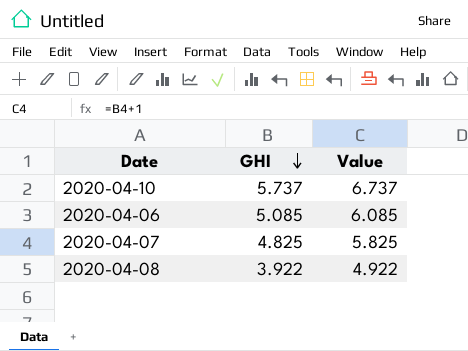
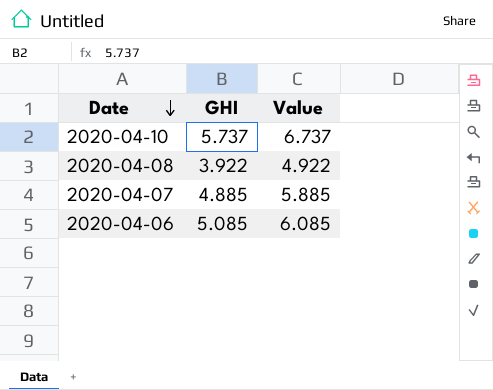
row order: GHI descending -> Date descending
2020-04-07 | GHI: 4.825 -> 4.885
2020-04-07 | Value: 5.825 -> 5.885

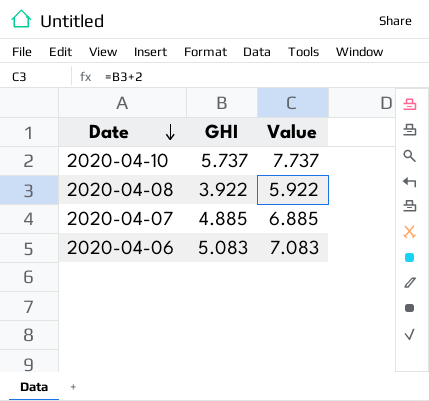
column Value | formula: [GHI] + 1 -> [GHI] + 2
2020-04-06 | GHI: 5.085 -> 5.083

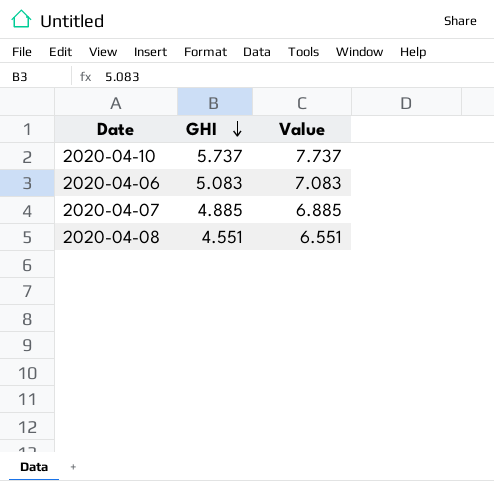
row order: Date descending -> GHI descending
2020-04-08 | GHI: 3.922 -> 4.551
2020-04-08 | Value: 5.922 -> 6.551

